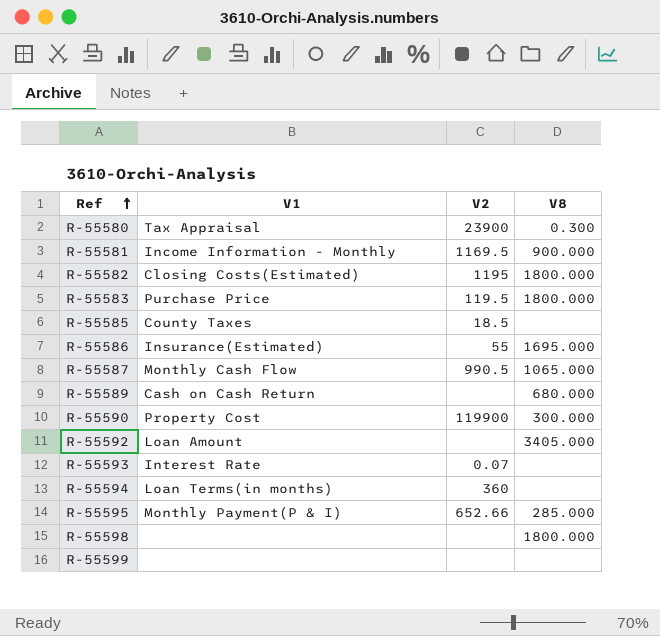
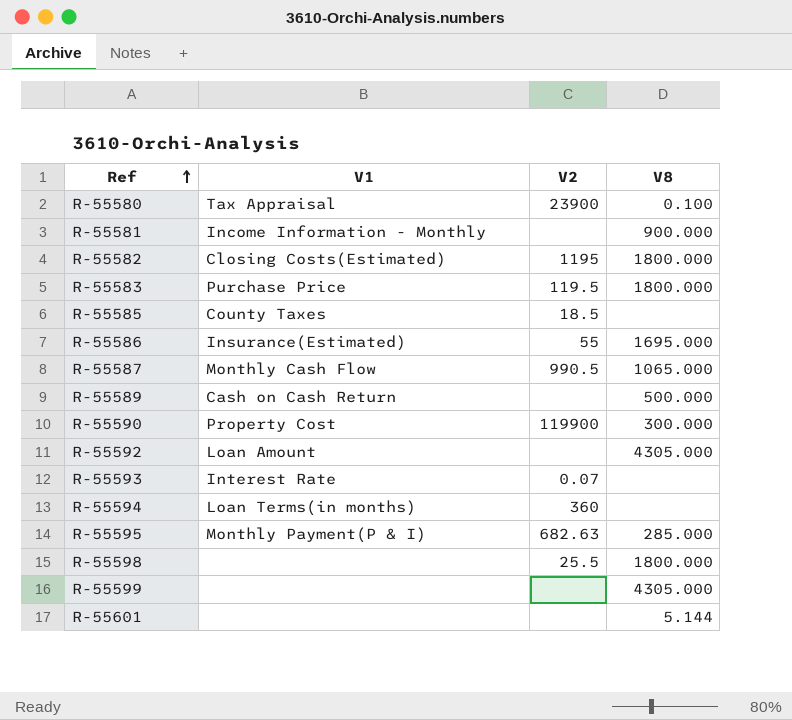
R-55580 | V8: 0.300 -> 0.100
R-55581 | V2: 1169.5 -> none
R-55589 | V8: 680.000 -> 500.000
R-55592 | V8: 3405.000 -> 4305.000
R-55595 | V2: 652.66 -> 682.63
R-55598 | V2: none -> 25.5
R-55599 | V8: none -> 4305.000
row R-55601: none -> none | none | 5.144

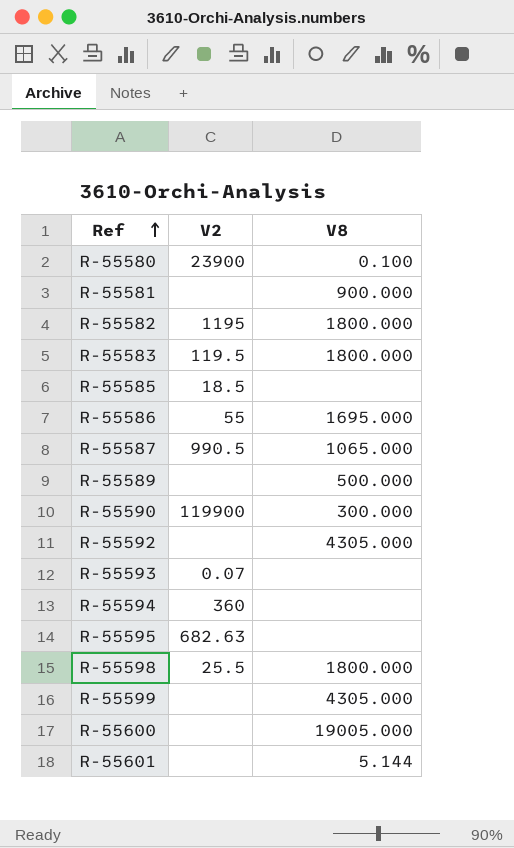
column V1 | position: 2 -> none
R-55595 | V8: 285.000 -> none
row R-55600: none -> none | 19005.000

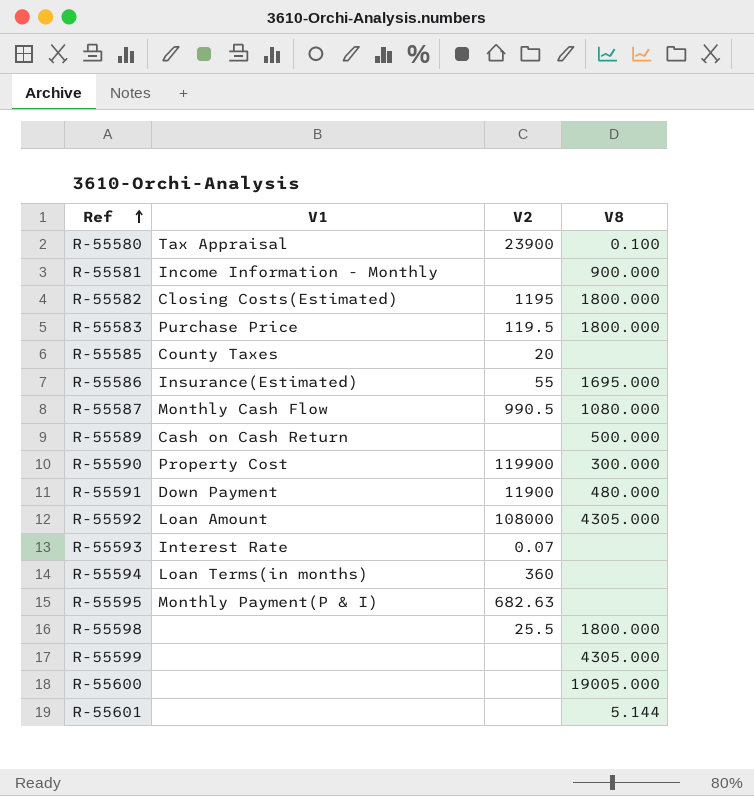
column V1 | position: none -> 2
R-55585 | V2: 18.5 -> 20
R-55587 | V8: 1065.000 -> 1080.000
row R-55591: none -> Down Payment | 11900 | 480.000
R-55592 | V2: none -> 108000

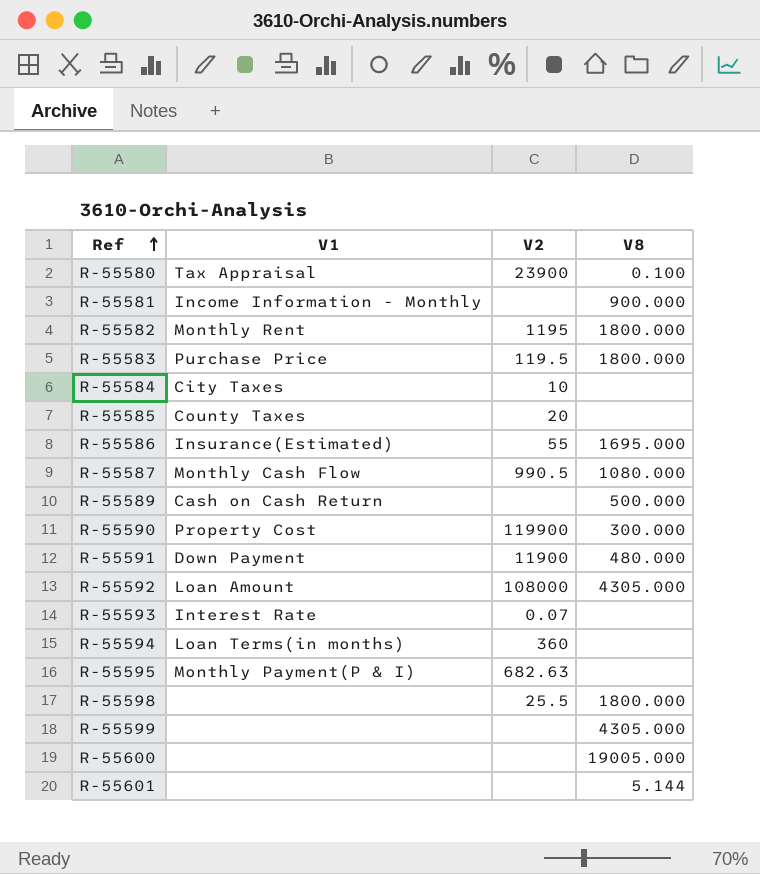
R-55582 | V1: Closing Costs(Estimated) -> Monthly Rent
row R-55584: none -> City Taxes | 10 | none

